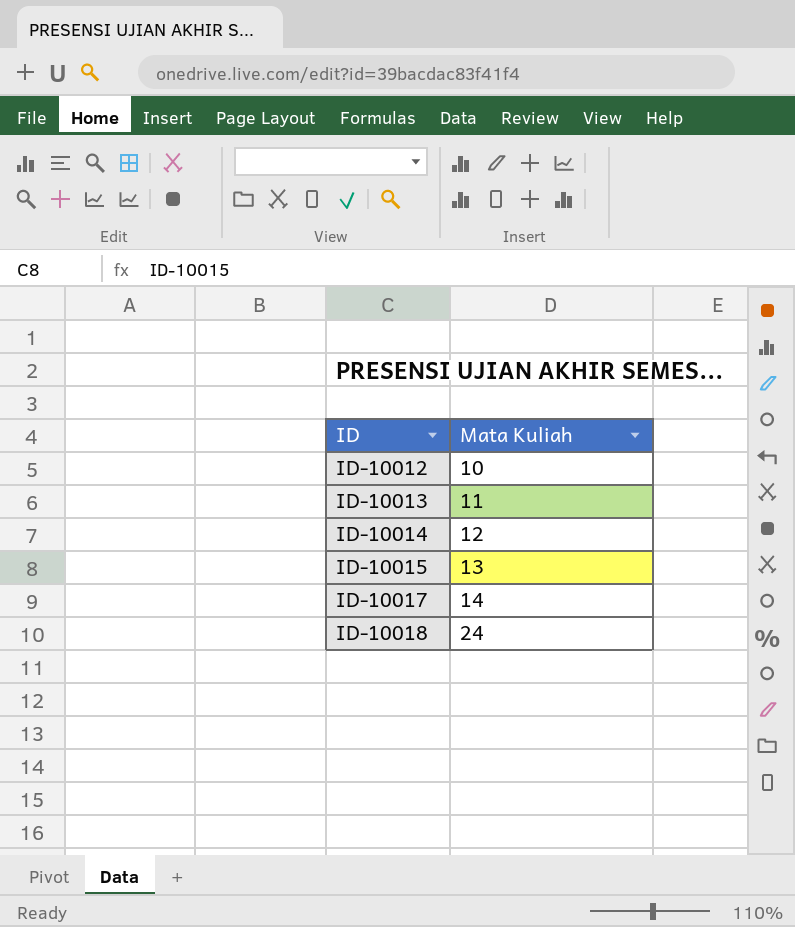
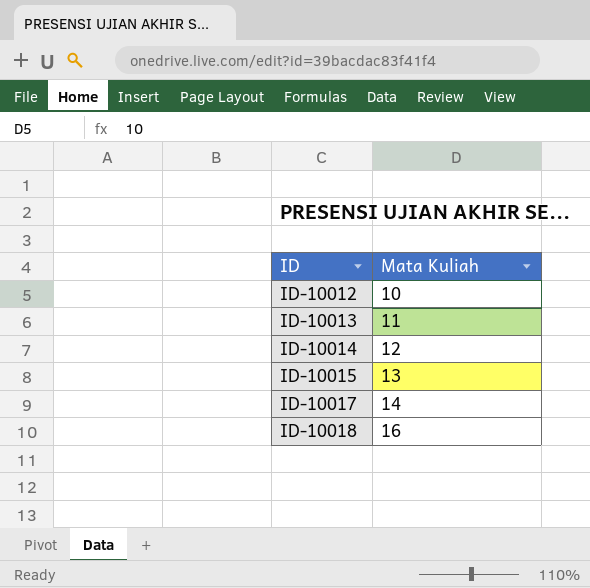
ID-10018 | Mata Kuliah: 24 -> 16

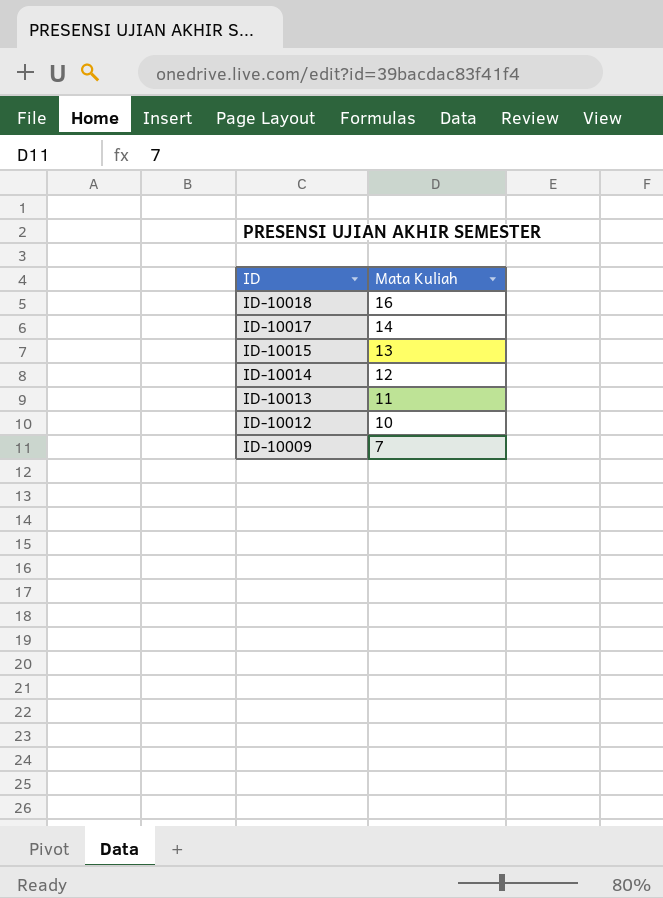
row order: ID ascending -> ID descending
row ID-10009: none -> 7

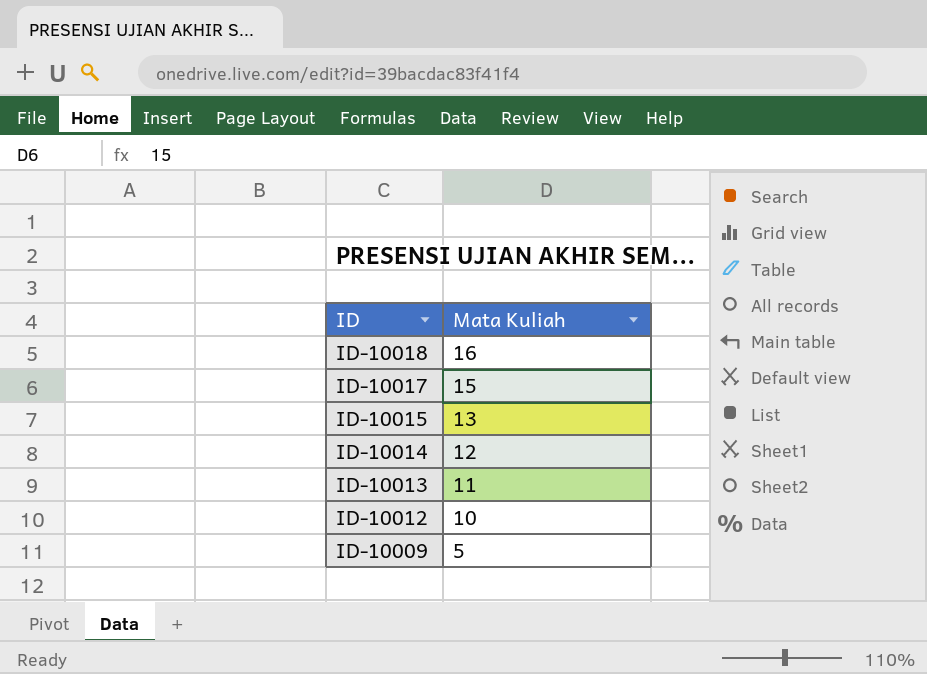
ID-10017 | Mata Kuliah: 14 -> 15
ID-10009 | Mata Kuliah: 7 -> 5

